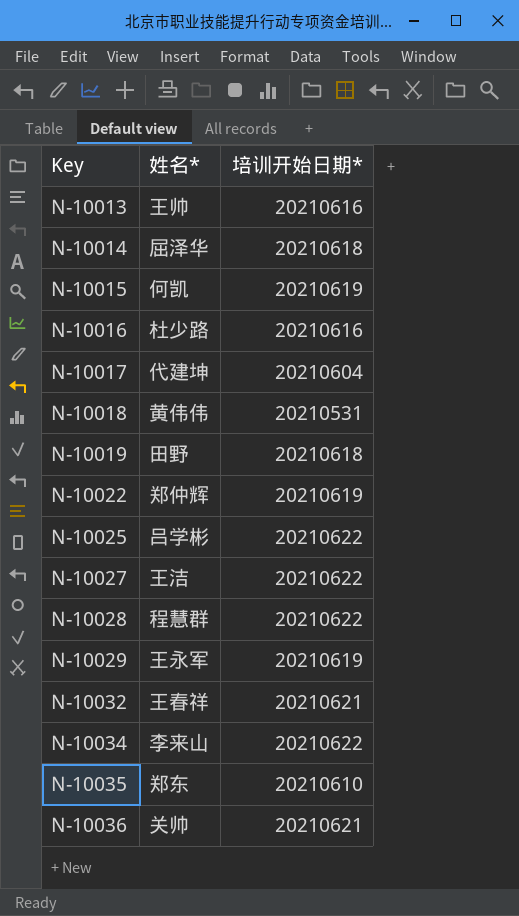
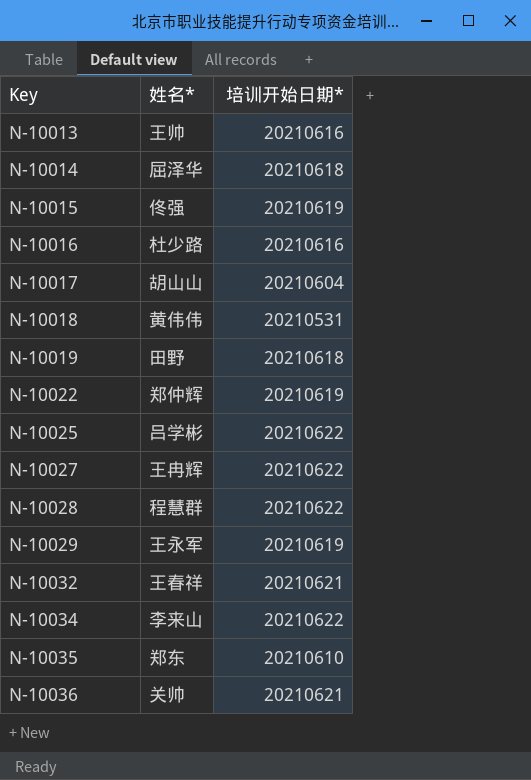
N-10015 | 姓名*: 何凯 -> 佟强
N-10017 | 姓名*: 代建坤 -> 胡山山
N-10027 | 姓名*: 王洁 -> 王冉辉

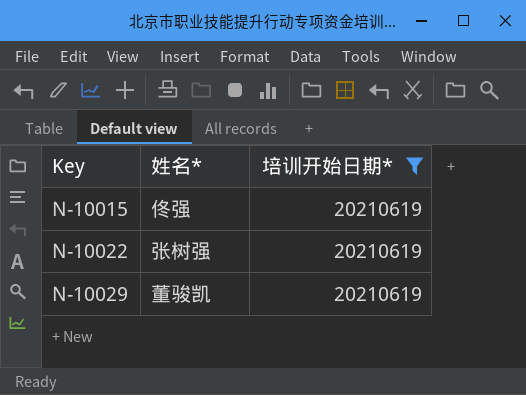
filter: none -> 培训开始日期* = 20210619
N-10022 | 姓名*: 郑仲辉 -> 张树强
N-10029 | 姓名*: 王永军 -> 董骏凯

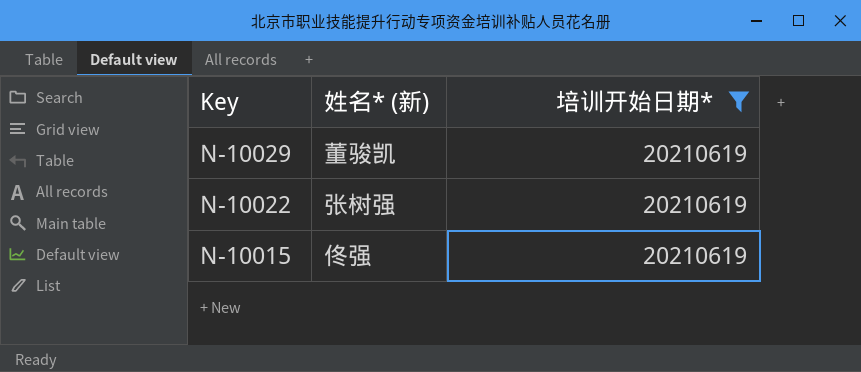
row order: Key ascending -> Key descending
column name: 姓名* -> 姓名* (新)

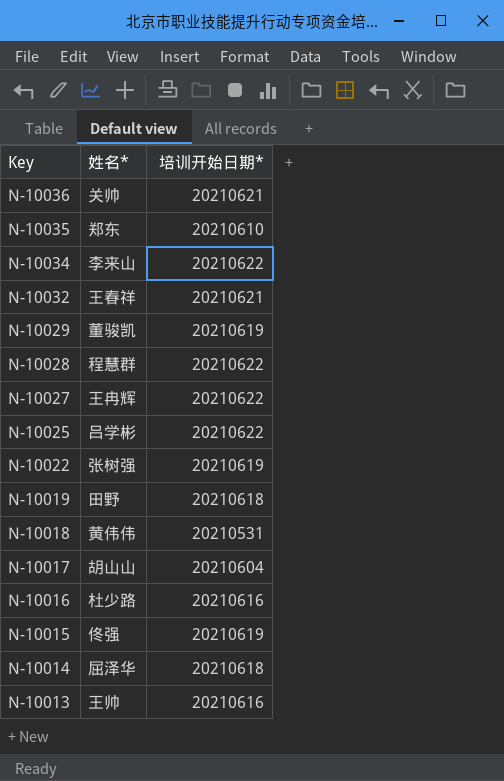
filter: 培训开始日期* = 20210619 -> none
column name: 姓名* (新) -> 姓名*

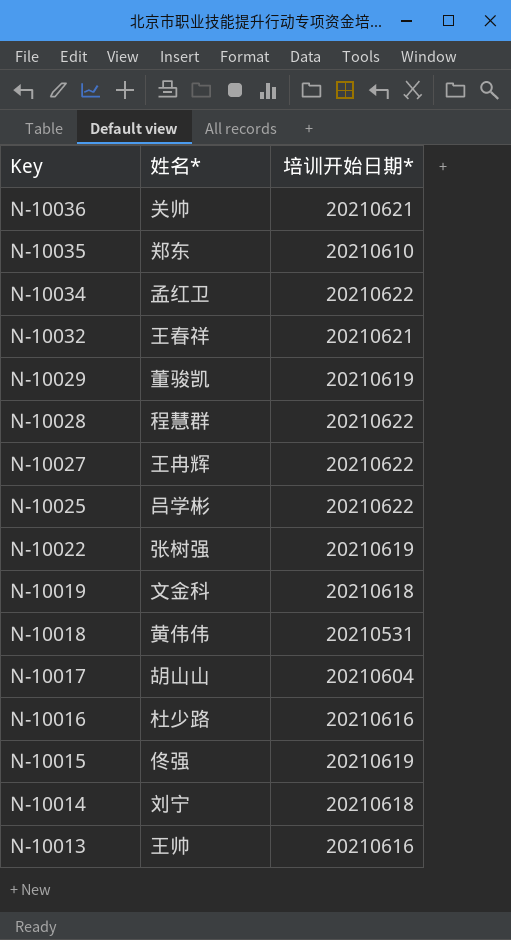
N-10034 | 姓名*: 李来山 -> 孟红卫
N-10019 | 姓名*: 田野 -> 文金科
N-10014 | 姓名*: 屈泽华 -> 刘宁

